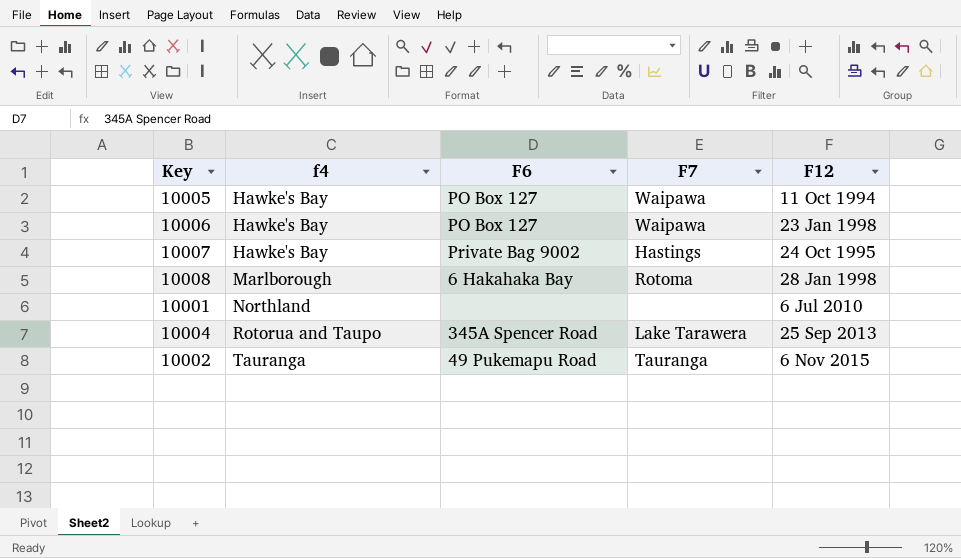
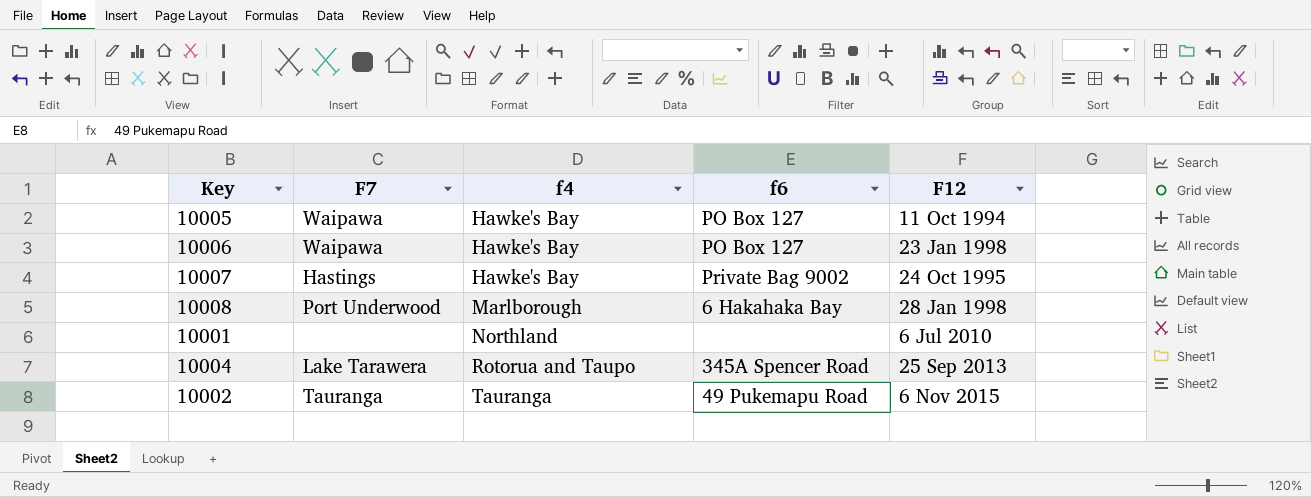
column F7 | position: 4 -> 2
column name: F6 -> f6
10008 | F7: Rotoma -> Port Underwood

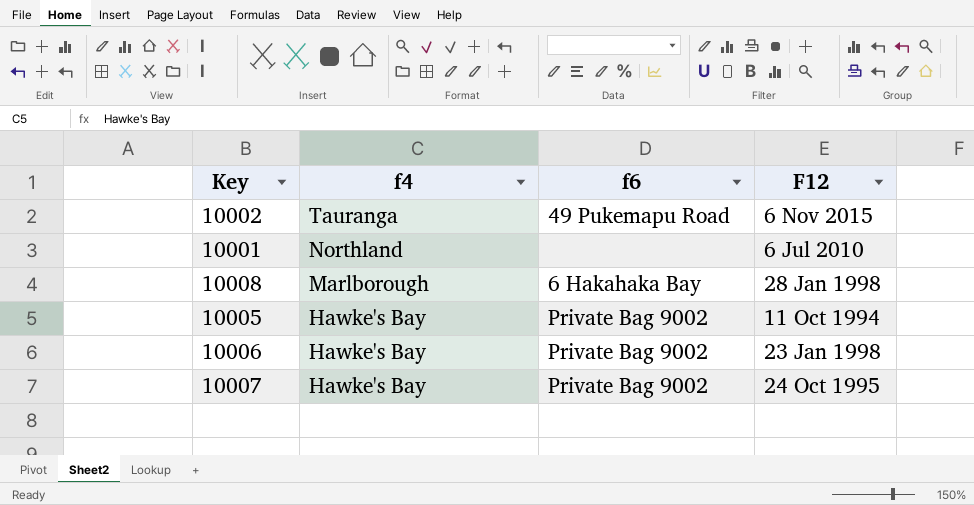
row order: f4 ascending -> f4 descending
column F7 | position: 2 -> none
row 10004: Lake Tarawera | Rotorua and Taupo | 345A Spencer Road | 25 Sep 2013 -> none
10005 | f6: PO Box 127 -> Private Bag 9002
10006 | f6: PO Box 127 -> Private Bag 9002

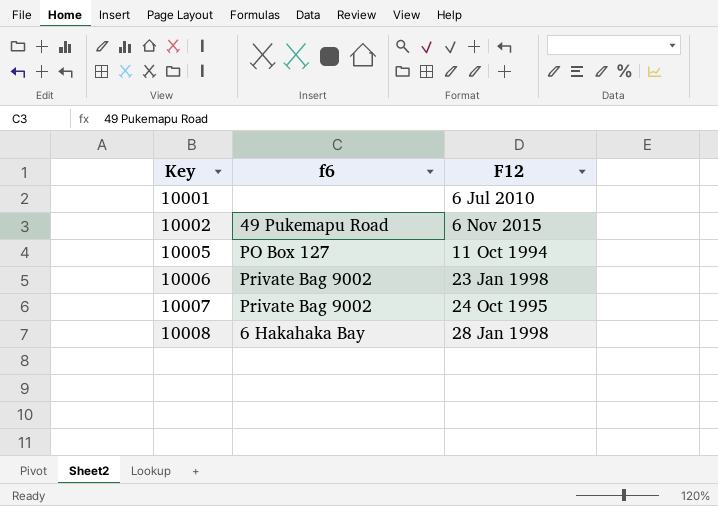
row order: f4 descending -> Key ascending
column f4 | position: 2 -> none
10005 | f6: Private Bag 9002 -> PO Box 127

